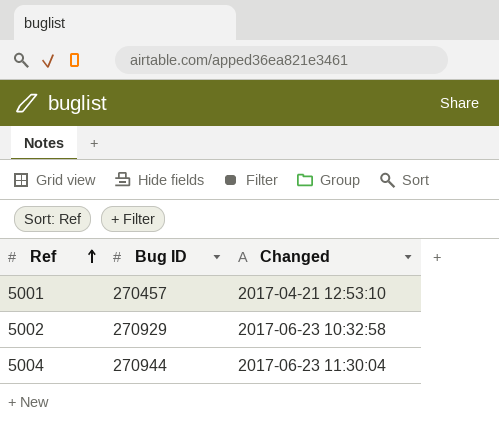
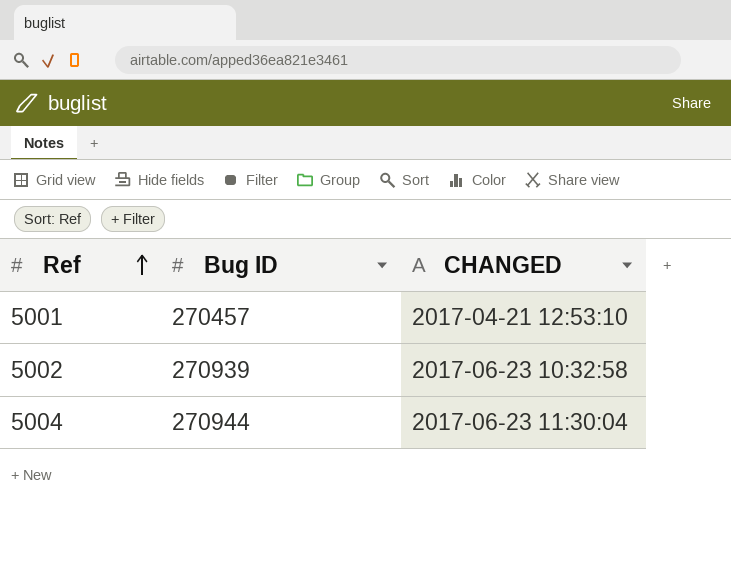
column name: Changed -> CHANGED
5002 | Bug ID: 270929 -> 270939

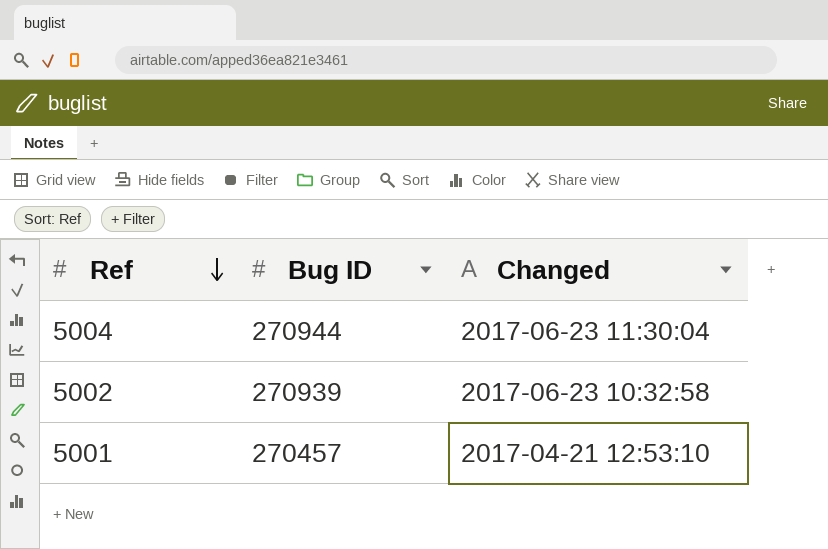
row order: Ref ascending -> Ref descending
column name: CHANGED -> Changed

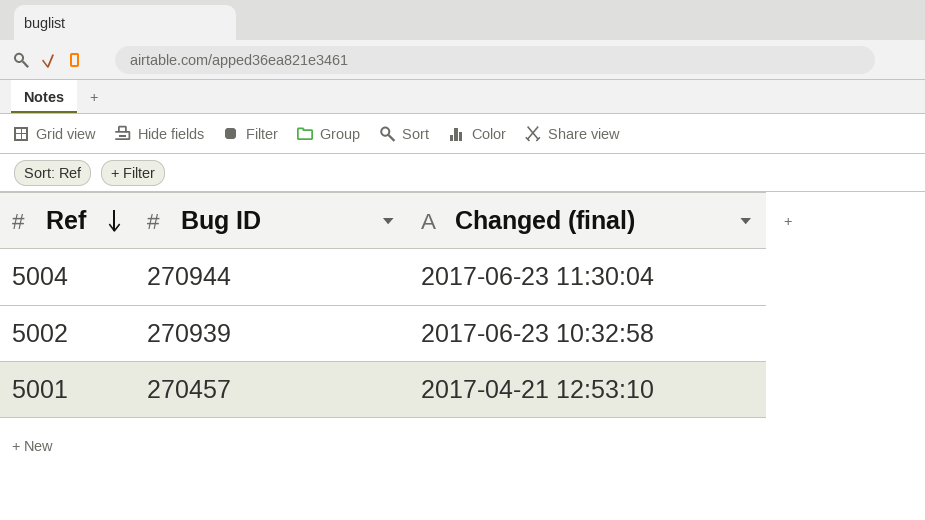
column name: Changed -> Changed (final)

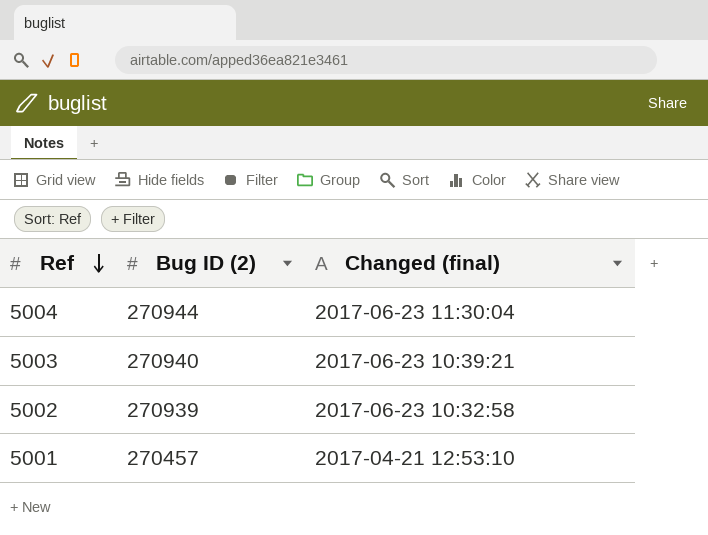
column name: Bug ID -> Bug ID (2)
row 5003: none -> 270940 | 2017-06-23 10:39:21

